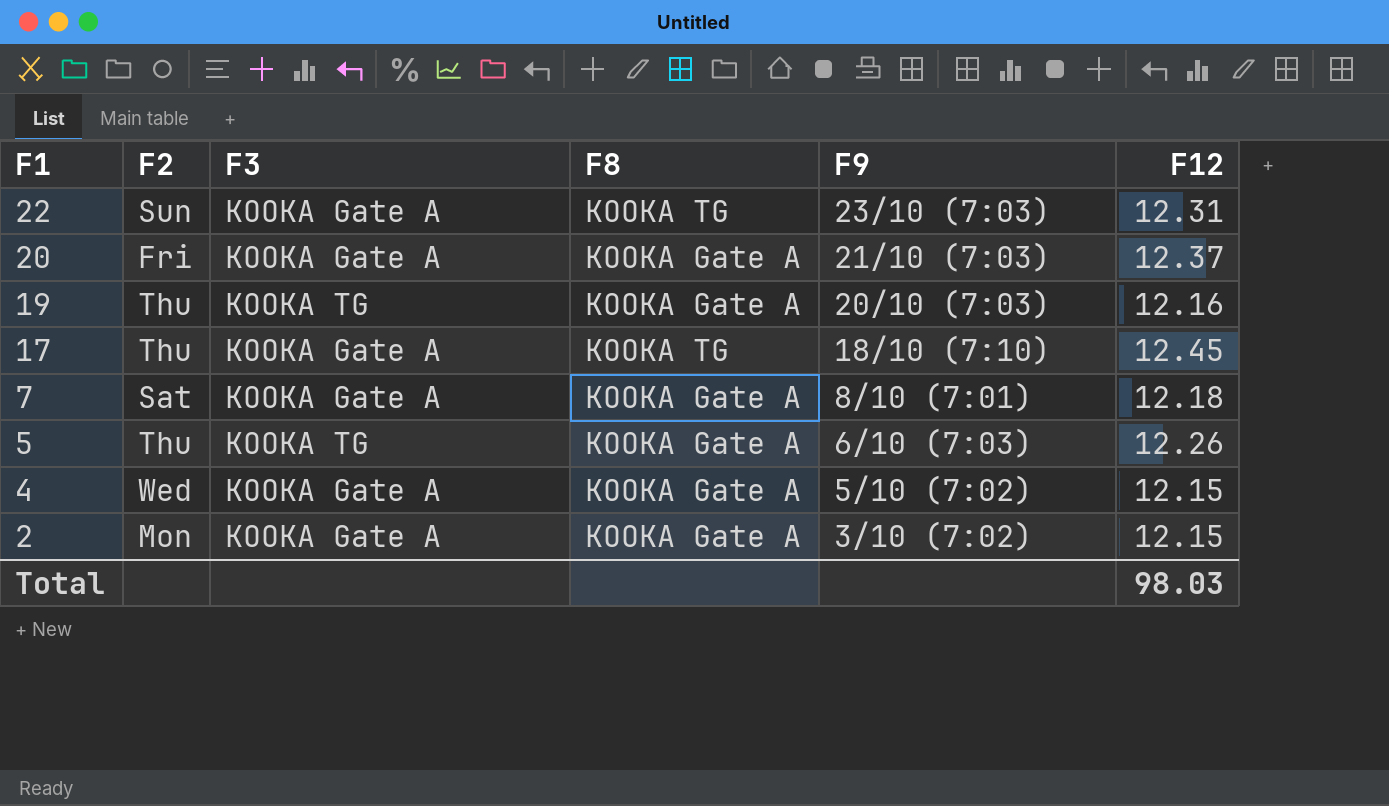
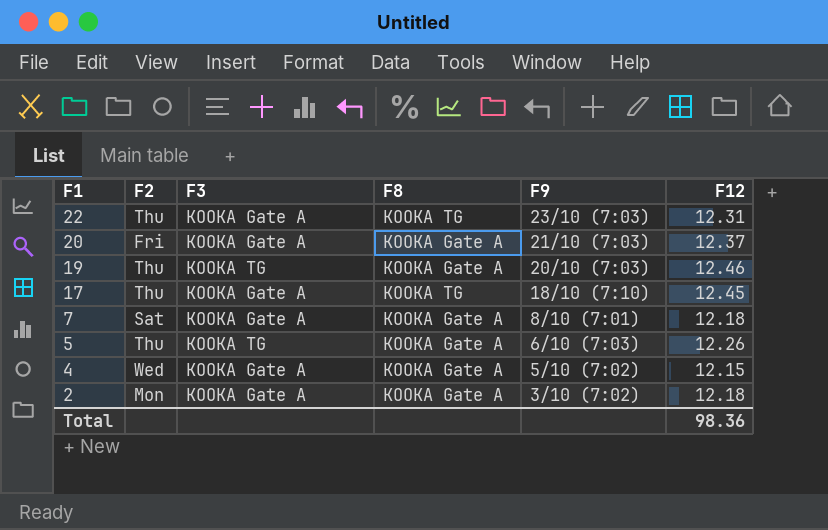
22 | F2: Sun -> Thu
19 | F12: 12.16 -> 12.46
2 | F12: 12.15 -> 12.18
Total | F12: 98.03 -> 98.36

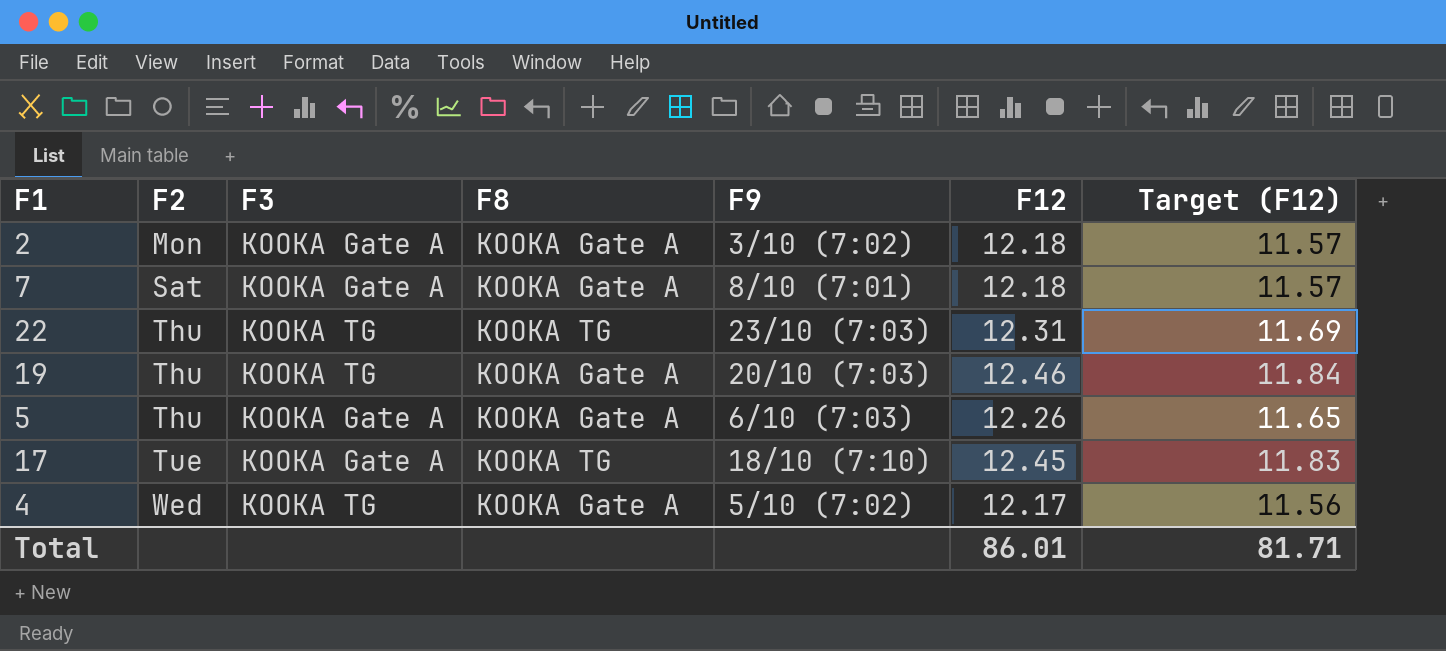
row order: F1 descending -> F2 ascending
column Target (F12) | formula: none -> [F12] * 0.95
row 20: Fri | KOOKA Gate A | KOOKA Gate A | 21/10 (7:03) | 12.37 -> none
22 | F3: KOOKA Gate A -> KOOKA TG
5 | F3: KOOKA TG -> KOOKA Gate A
17 | F2: Thu -> Tue
4 | F3: KOOKA Gate A -> KOOKA TG
4 | F12: 12.15 -> 12.17
Total | F12: 98.36 -> 86.01

